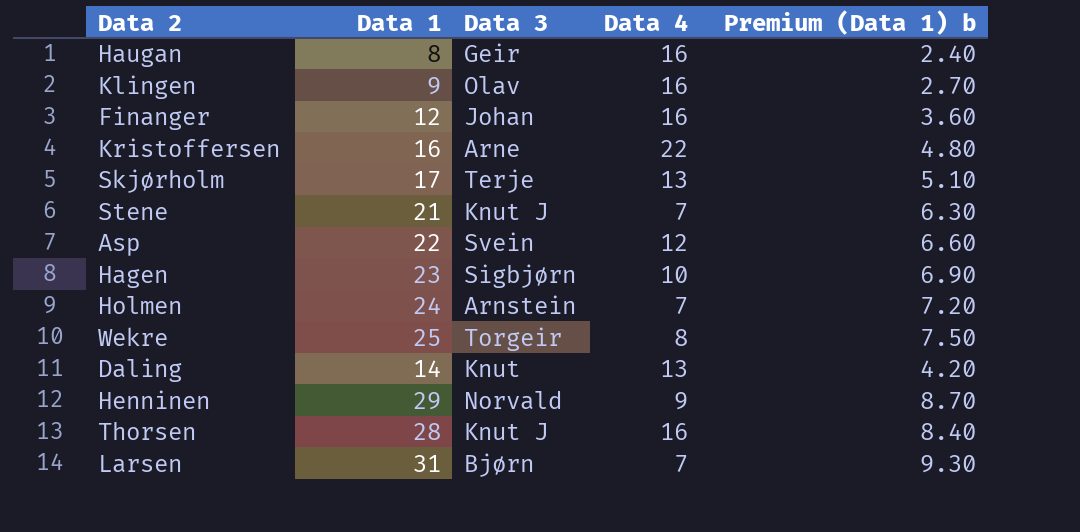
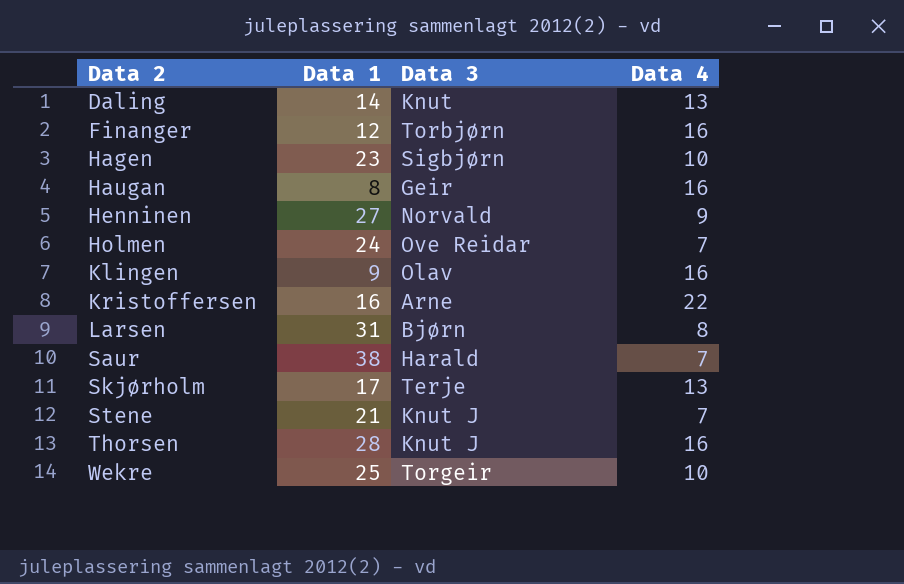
row order: none -> Data 2 ascending
column Premium (Data 1) b | formula: [Data 1] * 0.3 -> none
row Asp: 22 | Svein | 12 | 6.60 -> none
Finanger | Data 3: Johan -> Torbjørn
Henninen | Data 1: 29 -> 27
Holmen | Data 3: Arnstein -> Ove Reidar
Larsen | Data 4: 7 -> 8
row Saur: none -> 38 | Harald | 7
Wekre | Data 4: 8 -> 10

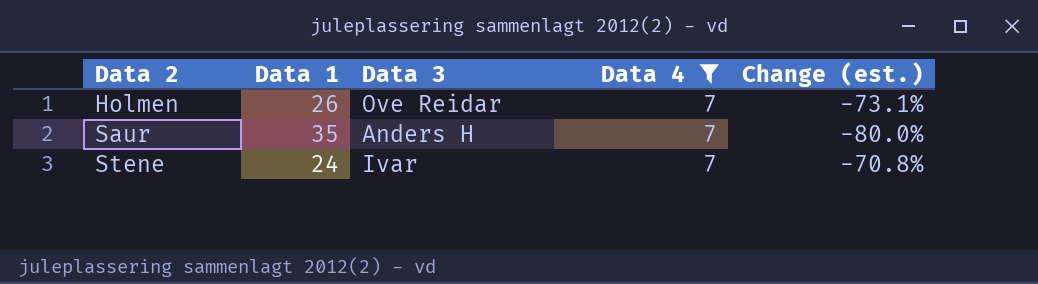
filter: none -> Data 4 = 7
column Change (est.) | formula: none -> ([Data 4] - [Data 1]) / [Data 1]
Holmen | Data 1: 24 -> 26
Saur | Data 1: 38 -> 35
Saur | Data 3: Harald -> Anders H
Stene | Data 1: 21 -> 24
Stene | Data 3: Knut J -> Ivar

